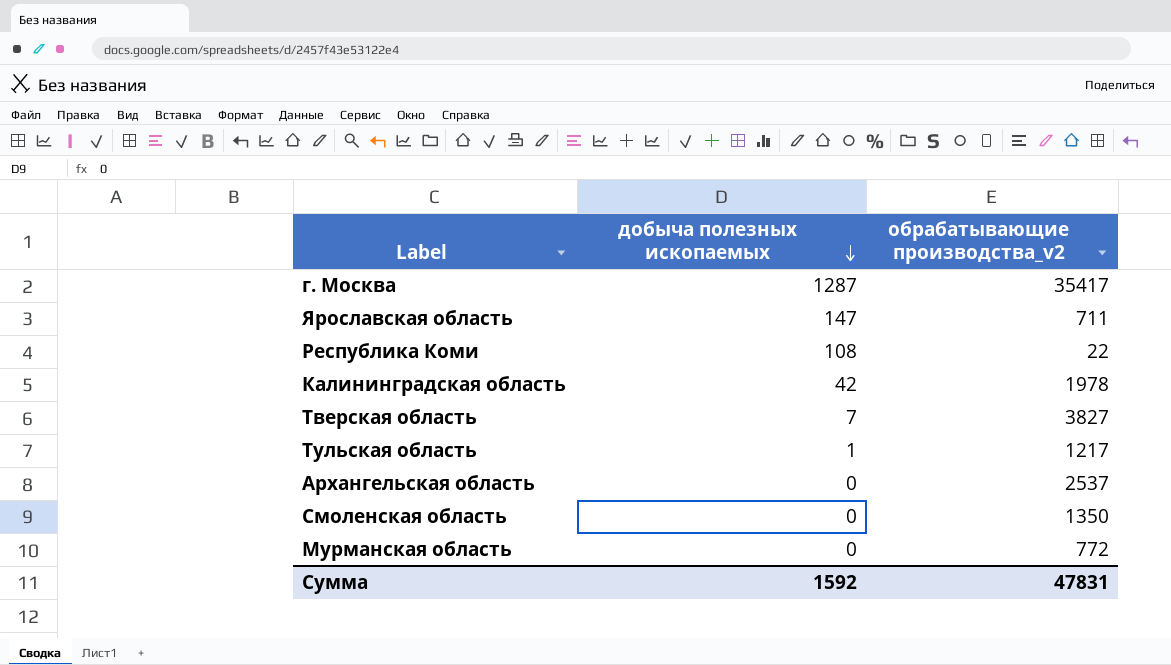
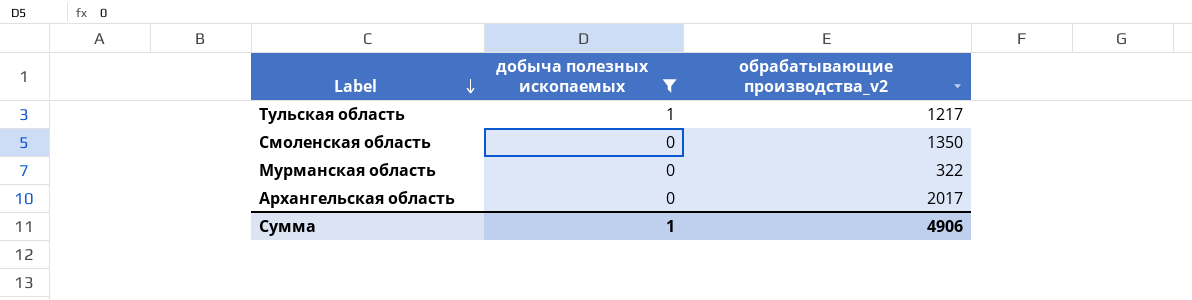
filter: none -> добыча полезных ископаемых <= 1
row order: добыча полезных ископаемых descending -> Label descending
Мурманская область | обрабатывающие производства_v2: 772 -> 322
Архангельская область | обрабатывающие производства_v2: 2537 -> 2017
Сумма | добыча полезных ископаемых: 1592 -> 1
Сумма | обрабатывающие производства_v2: 47831 -> 4906

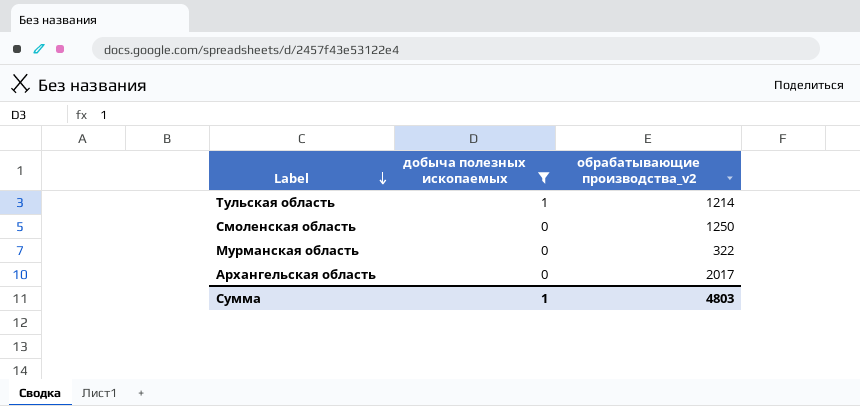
Тульская область | обрабатывающие производства_v2: 1217 -> 1214
Смоленская область | обрабатывающие производства_v2: 1350 -> 1250
Сумма | обрабатывающие производства_v2: 4906 -> 4803

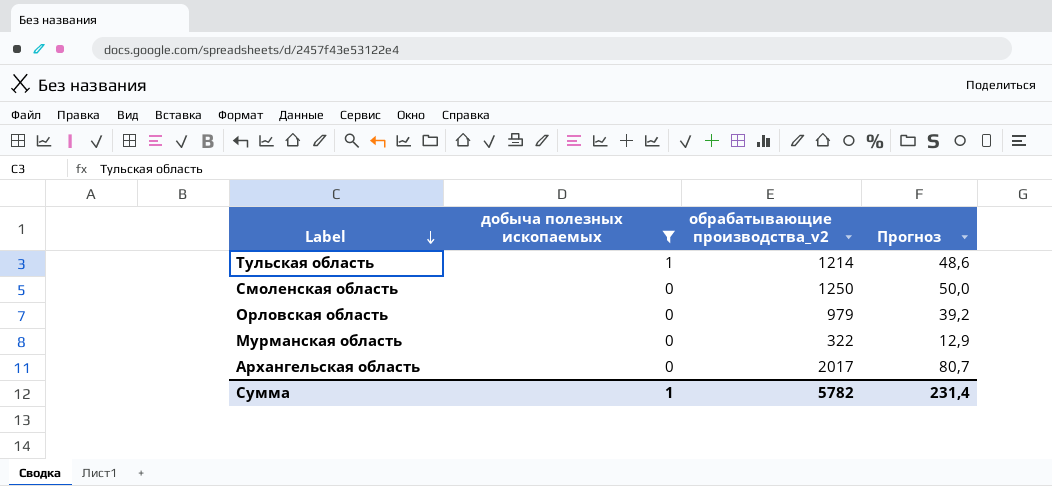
column Прогноз | formula: none -> [обрабатывающие производства_v2] * 0,04
row Орловская область: none -> 0 | 979 | 39,2
Сумма | обрабатывающие производства_v2: 4803 -> 5782

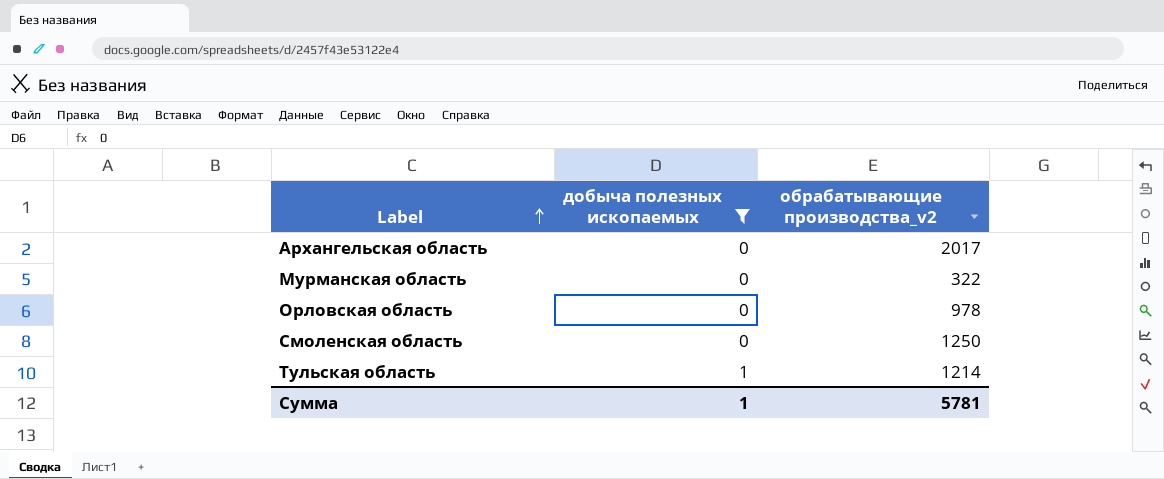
row order: Label descending -> Label ascending
column Прогноз | formula: [обрабатывающие производства_v2] * 0,04 -> none
Орловская область | обрабатывающие производства_v2: 979 -> 978
Сумма | обрабатывающие производства_v2: 5782 -> 5781

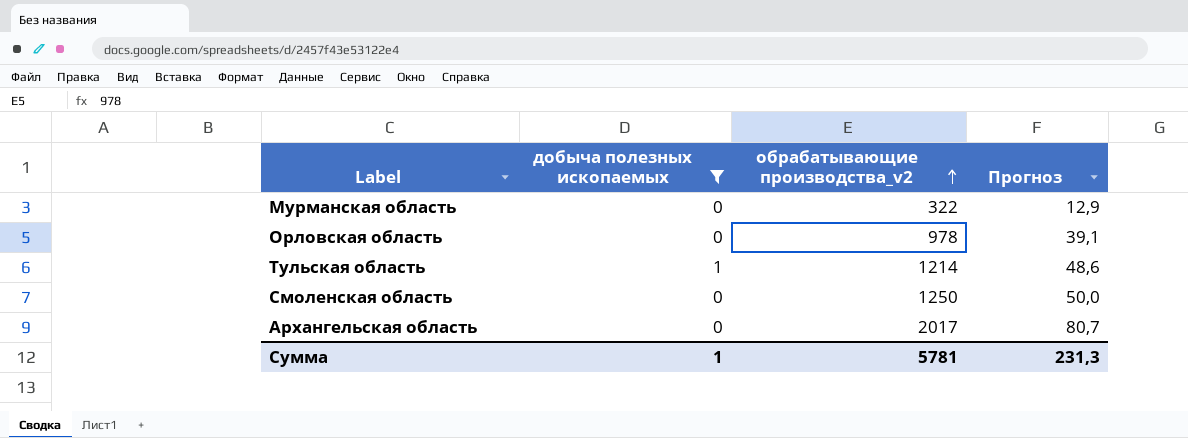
row order: Label ascending -> обрабатывающие производства_v2 ascending
column Прогноз | formula: none -> [обрабатывающие производства_v2] * 0,04

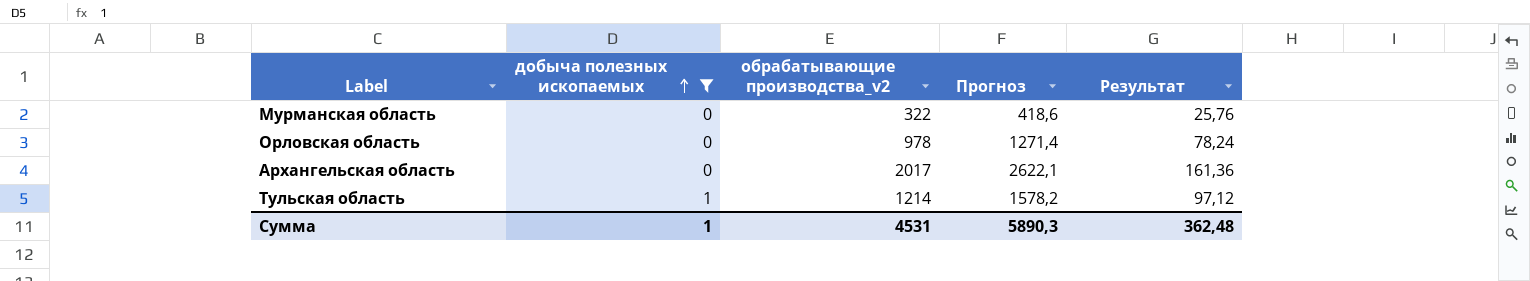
row order: обрабатывающие производства_v2 ascending -> добыча полезных ископаемых ascending
column Прогноз | formula: [обрабатывающие производства_v2] * 0,04 -> [обрабатывающие производства_v2] * 1,3
column Результат | formula: none -> [обрабатывающие производства_v2] * 0,08
row Смоленская область: 0 | 1250 | 50,0 -> none
Сумма | обрабатывающие производства_v2: 5781 -> 4531
Сумма | Прогноз: 231,3 -> 5890,3

